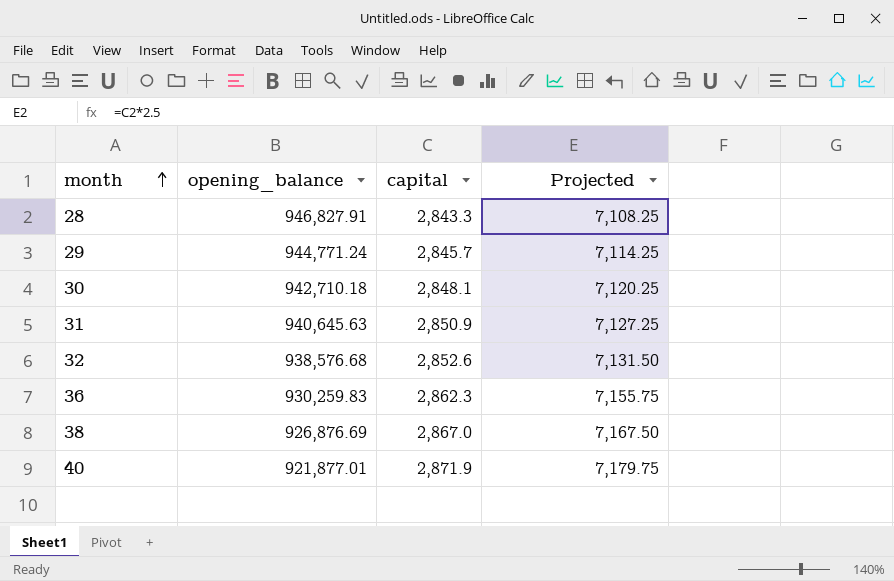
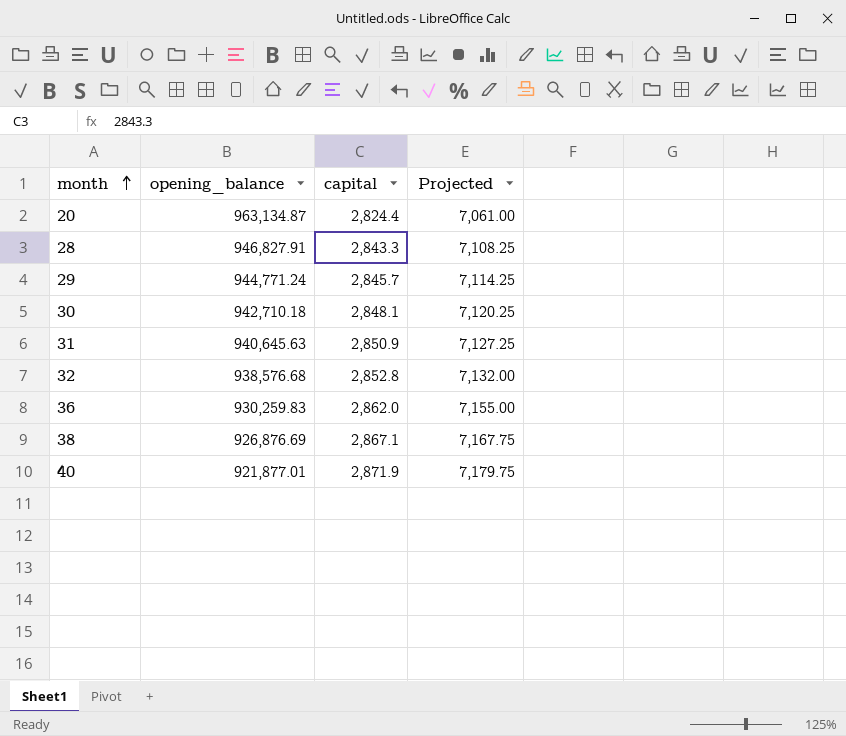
row 20: none -> 963,134.87 | 2,824.4 | 7,061.00
32 | capital: 2,852.6 -> 2,852.8
32 | Projected: 7,131.50 -> 7,132.00
36 | capital: 2,862.3 -> 2,862.0
36 | Projected: 7,155.75 -> 7,155.00
38 | capital: 2,867.0 -> 2,867.1
38 | Projected: 7,167.50 -> 7,167.75

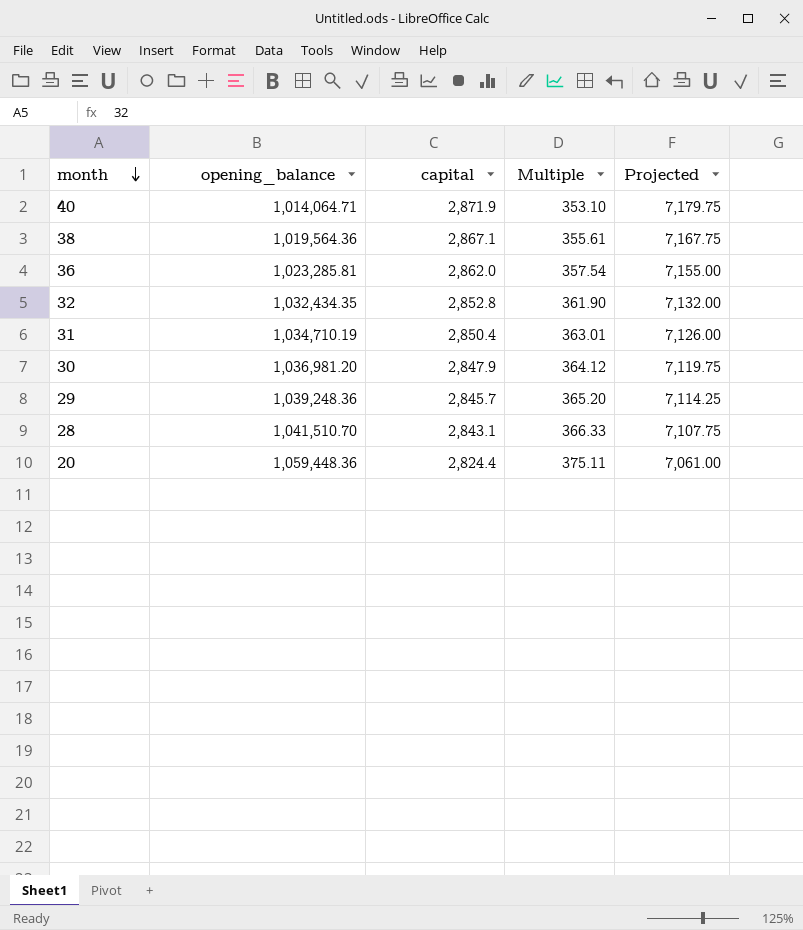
row order: month ascending -> month descending
column Multiple | formula: none -> [opening_balance] / [capital]
40 | opening_balance: 921,877.01 -> 1,014,064.71
38 | opening_balance: 926,876.69 -> 1,019,564.36
36 | opening_balance: 930,259.83 -> 1,023,285.81
32 | opening_balance: 938,576.68 -> 1,032,434.35
31 | opening_balance: 940,645.63 -> 1,034,710.19
31 | capital: 2,850.9 -> 2,850.4
31 | Projected: 7,127.25 -> 7,126.00
30 | opening_balance: 942,710.18 -> 1,036,981.20
30 | capital: 2,848.1 -> 2,847.9
30 | Projected: 7,120.25 -> 7,119.75
29 | opening_balance: 944,771.24 -> 1,039,248.36
28 | opening_balance: 946,827.91 -> 1,041,510.70
28 | capital: 2,843.3 -> 2,843.1
28 | Projected: 7,108.25 -> 7,107.75
20 | opening_balance: 963,134.87 -> 1,059,448.36

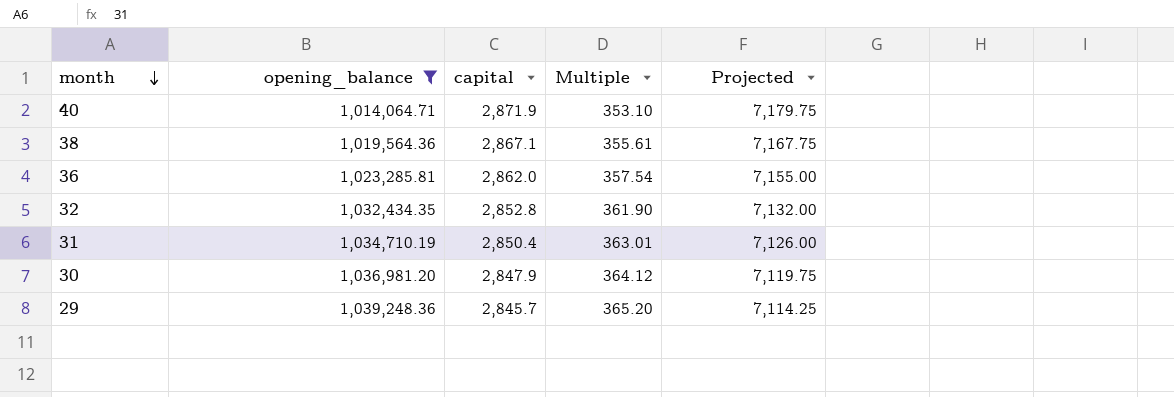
filter: none -> opening_balance <= 1,039,248.36

